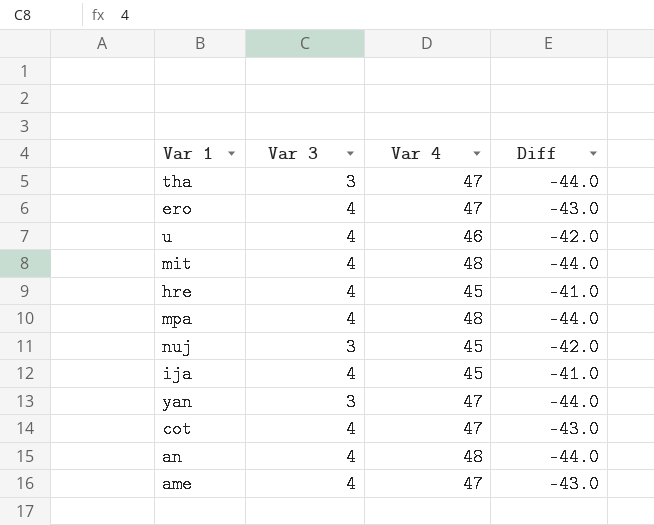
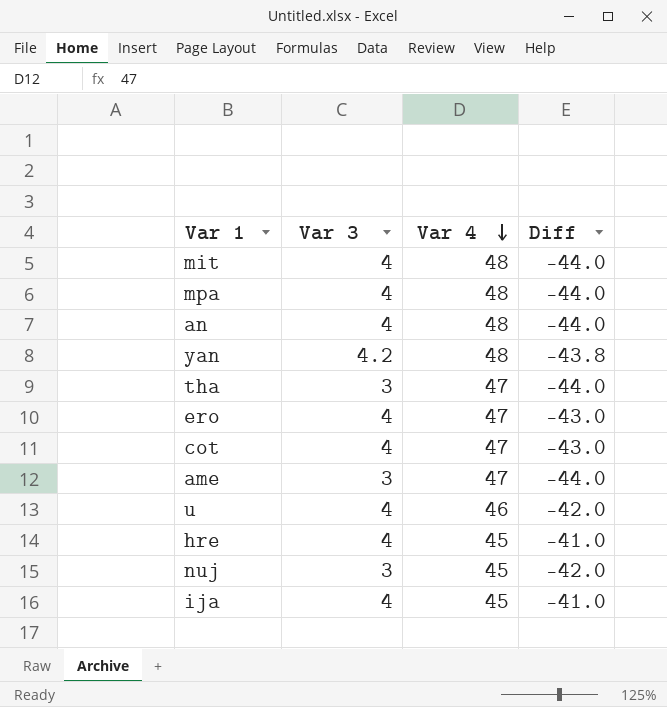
row order: none -> Var 4 descending
yan | Var 3: 3 -> 4.2
yan | Var 4: 47 -> 48
yan | Diff: -44.0 -> -43.8
ame | Var 3: 4 -> 3
ame | Diff: -43.0 -> -44.0

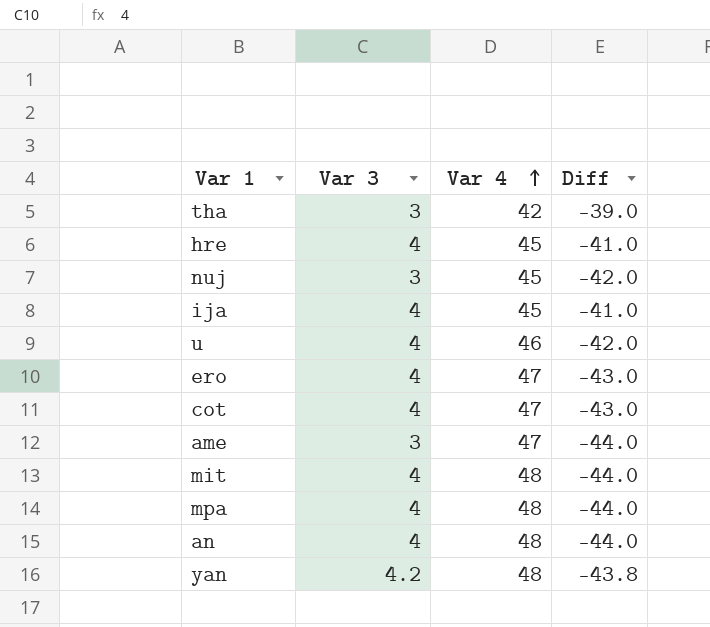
row order: Var 4 descending -> Var 4 ascending
tha | Var 4: 47 -> 42
tha | Diff: -44.0 -> -39.0

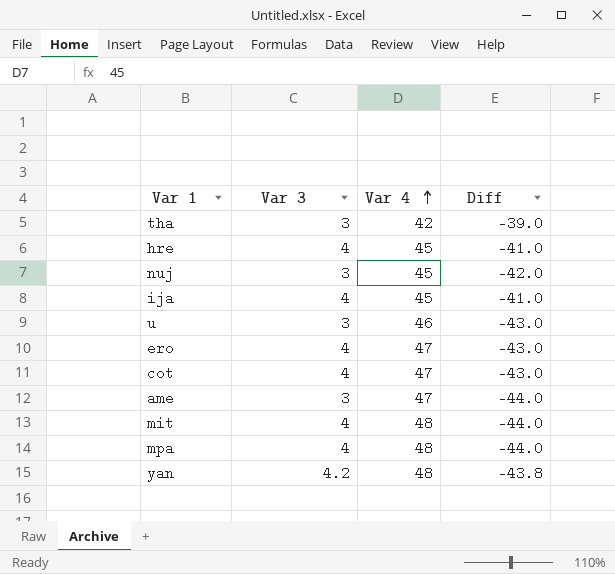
row an: 4 | 48 | -44.0 -> none
u | Var 3: 4 -> 3
u | Diff: -42.0 -> -43.0

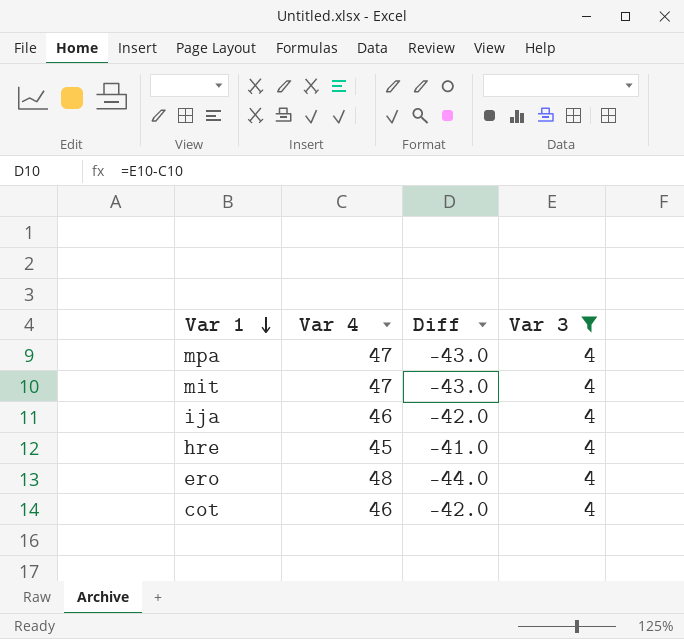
filter: none -> Var 3 = 4
row order: Var 4 ascending -> Var 1 descending
column Var 3 | position: 2 -> 4
mpa | Var 4: 48 -> 47
mpa | Diff: -44.0 -> -43.0
mit | Var 4: 48 -> 47
mit | Diff: -44.0 -> -43.0
ija | Var 4: 45 -> 46
ija | Diff: -41.0 -> -42.0
ero | Var 4: 47 -> 48
ero | Diff: -43.0 -> -44.0
cot | Var 4: 47 -> 46
cot | Diff: -43.0 -> -42.0

